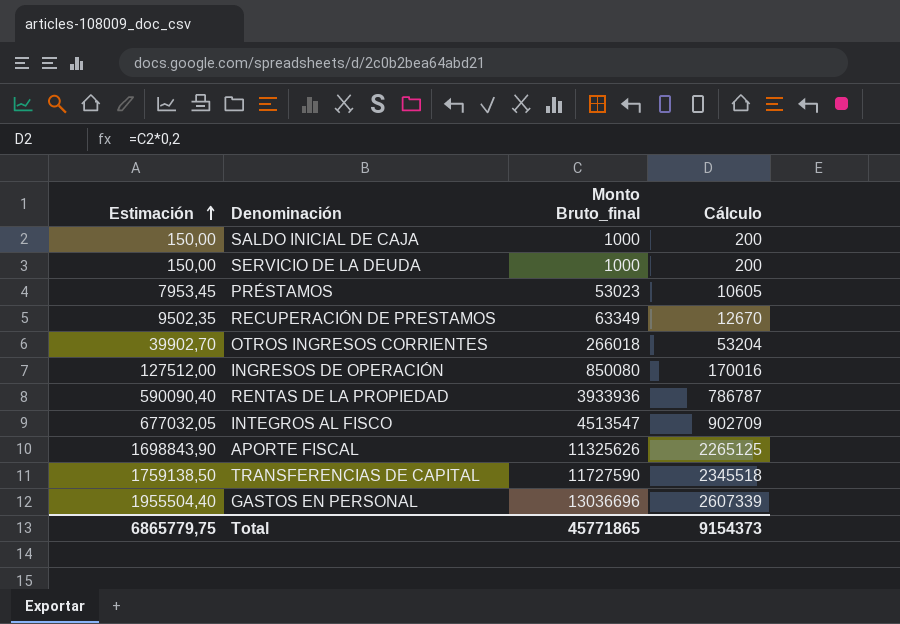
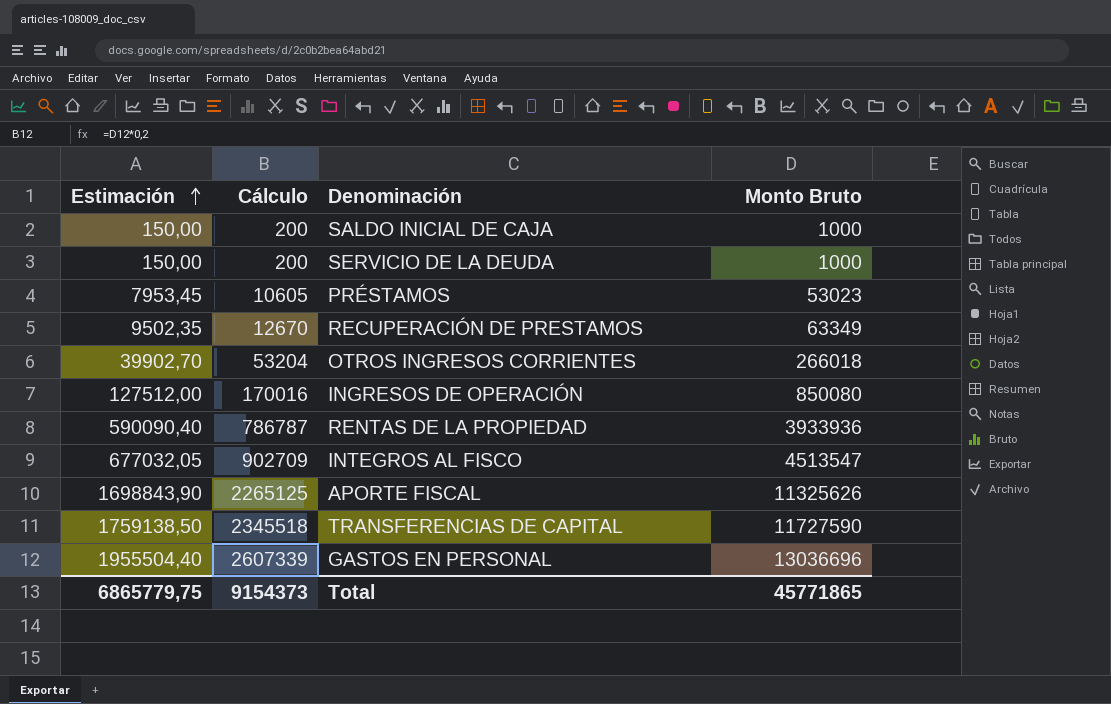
column Cálculo | position: 4 -> 2
column name: Monto Bruto_final -> Monto Bruto

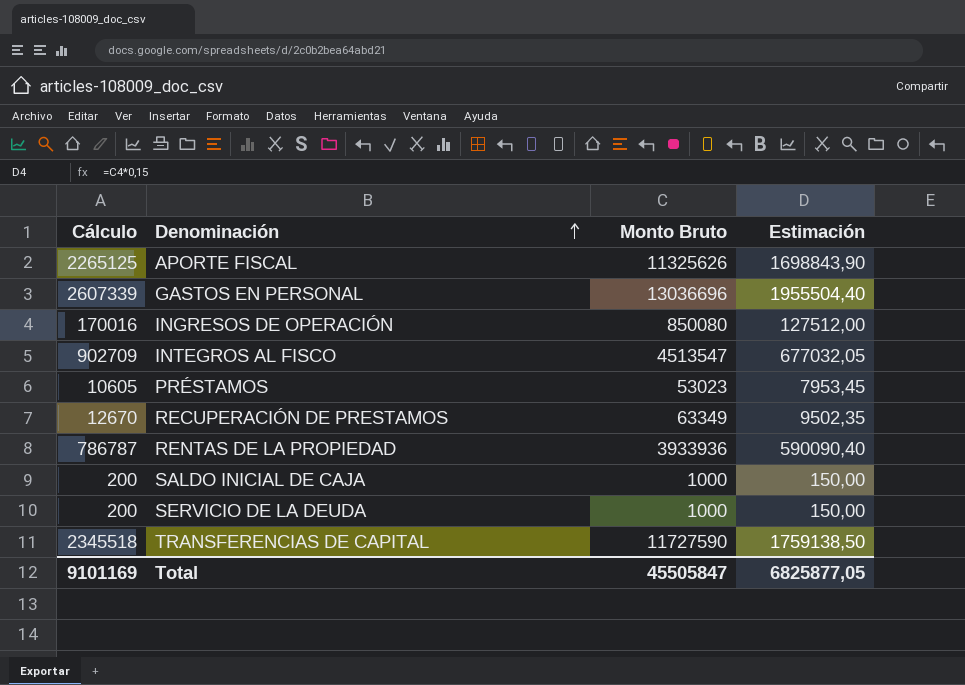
row order: Estimación ascending -> Denominación ascending
column Estimación | position: 1 -> 4
row OTROS INGRESOS CORRIENTES: 39902,70 | 53204 | 266018 -> none
Total | Cálculo: 9154373 -> 9101169
Total | Monto Bruto: 45771865 -> 45505847
Total | Estimación: 6865779,75 -> 6825877,05

